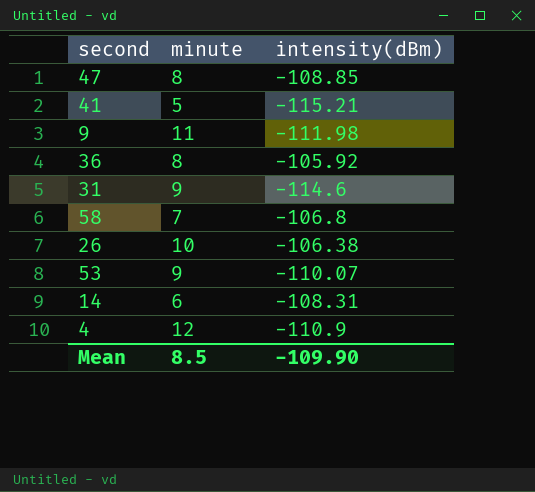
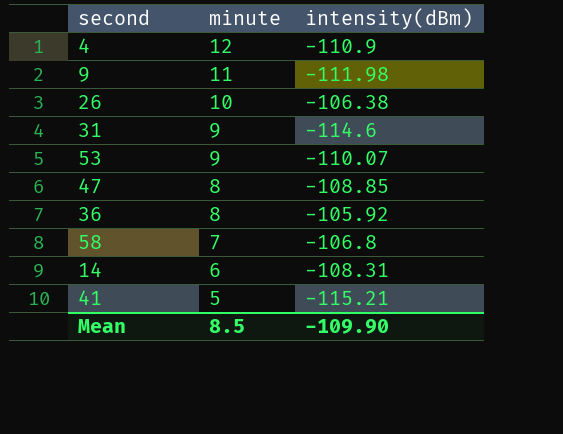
row order: none -> minute descending

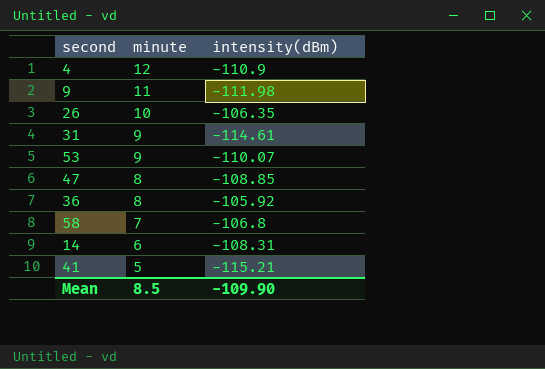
26 | intensity(dBm): -106.38 -> -106.35
31 | intensity(dBm): -114.6 -> -114.61

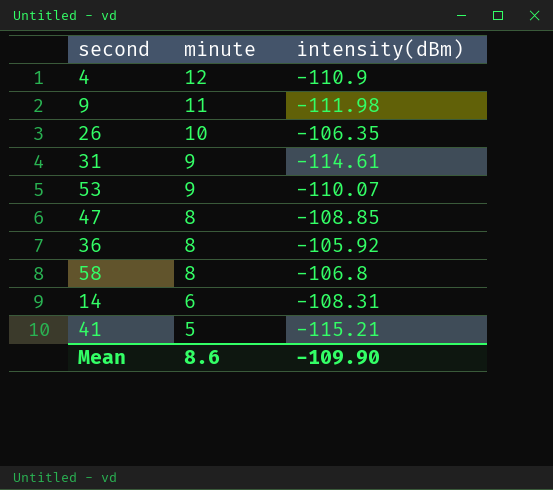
58 | minute: 7 -> 8
Mean | minute: 8.5 -> 8.6

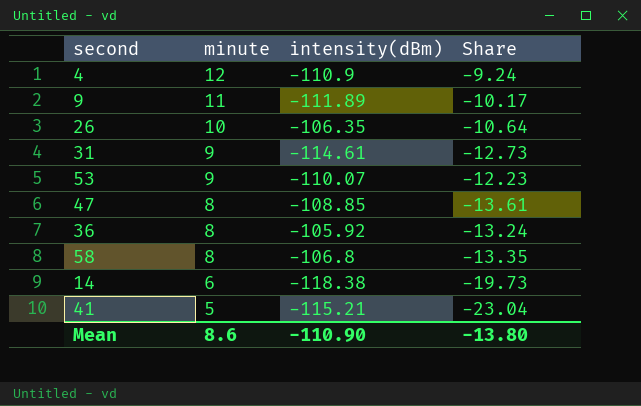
column Share | formula: none -> [intensity(dBm)] / [minute]
9 | intensity(dBm): -111.98 -> -111.89
14 | intensity(dBm): -108.31 -> -118.38
Mean | intensity(dBm): -109.90 -> -110.90

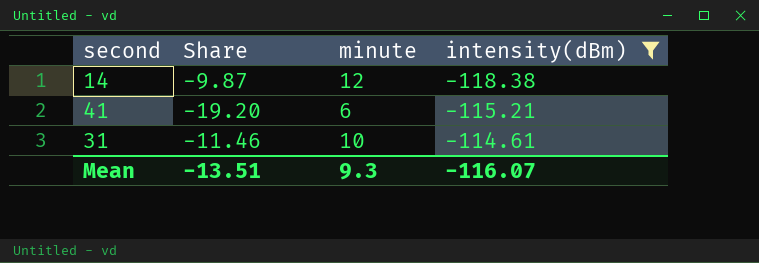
filter: none -> intensity(dBm) <= -114.61
row order: minute descending -> intensity(dBm) ascending
column Share | position: 4 -> 2
14 | Share: -19.73 -> -9.87
14 | minute: 6 -> 12
41 | Share: -23.04 -> -19.20
41 | minute: 5 -> 6
31 | Share: -12.73 -> -11.46
31 | minute: 9 -> 10
Mean | Share: -13.80 -> -13.51
Mean | minute: 8.6 -> 9.3
Mean | intensity(dBm): -110.90 -> -116.07

